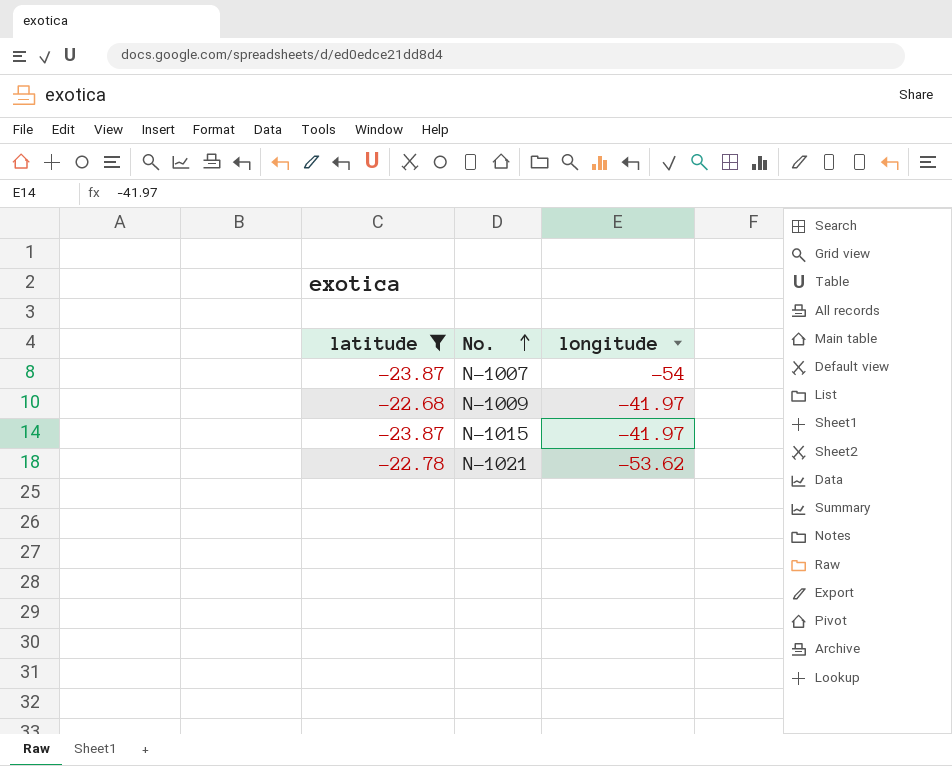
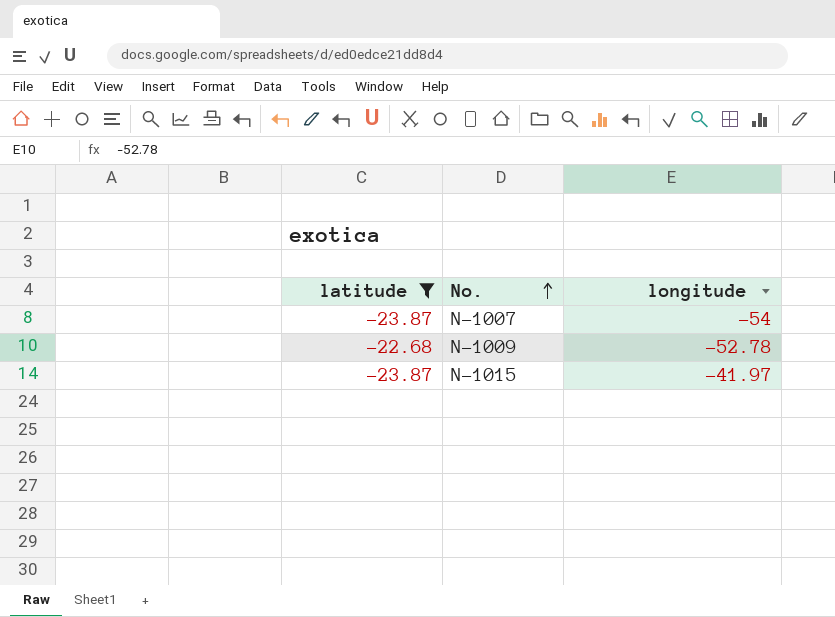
row N-1021: -22.78 | -53.62 -> none
N-1009 | longitude: -41.97 -> -52.78

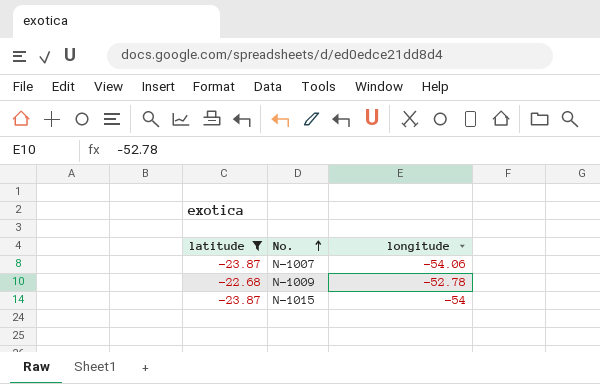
N-1007 | longitude: -54 -> -54.06
N-1015 | longitude: -41.97 -> -54

